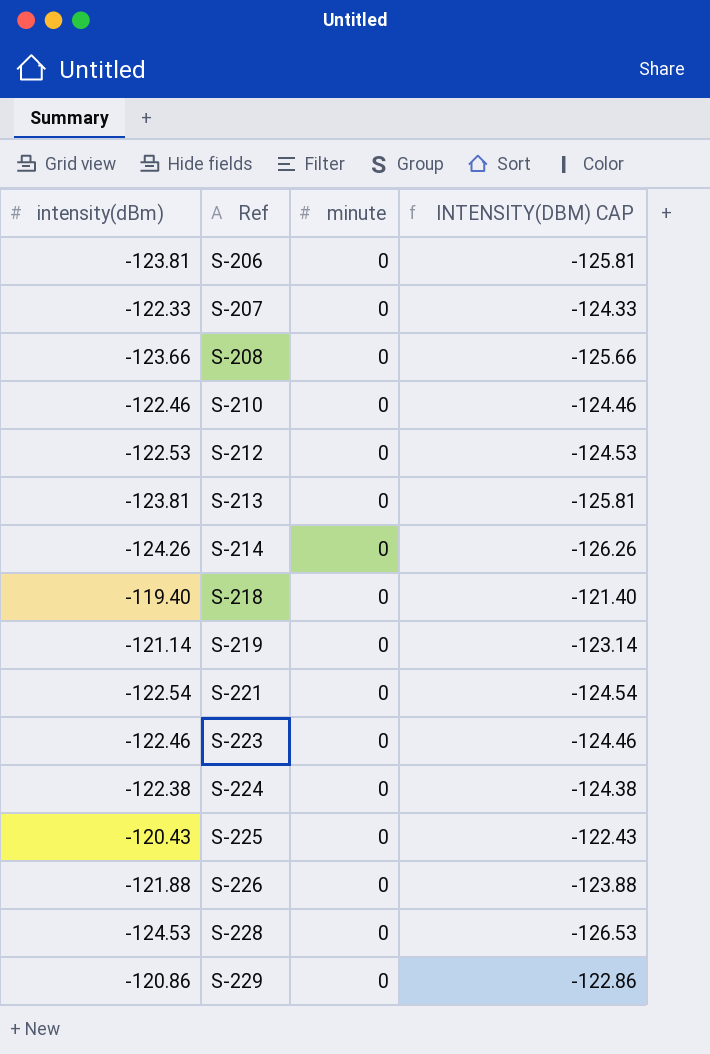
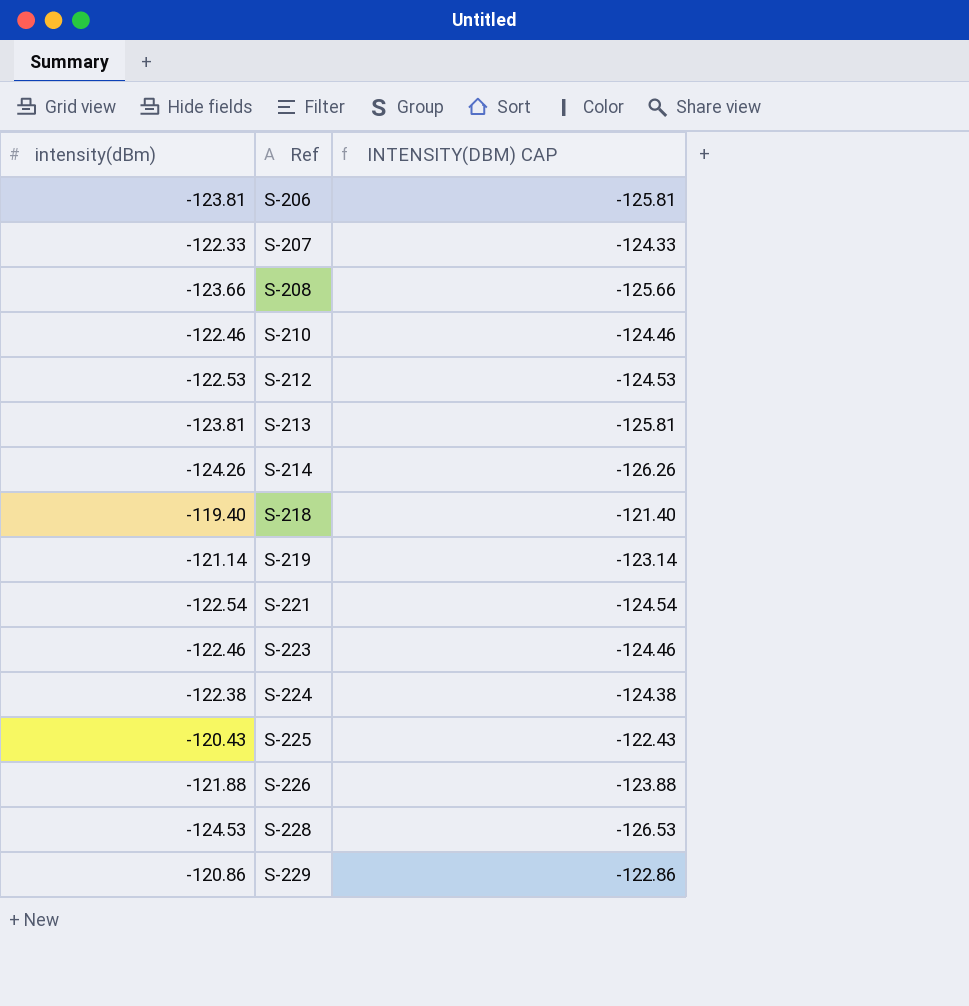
column minute | position: 3 -> none

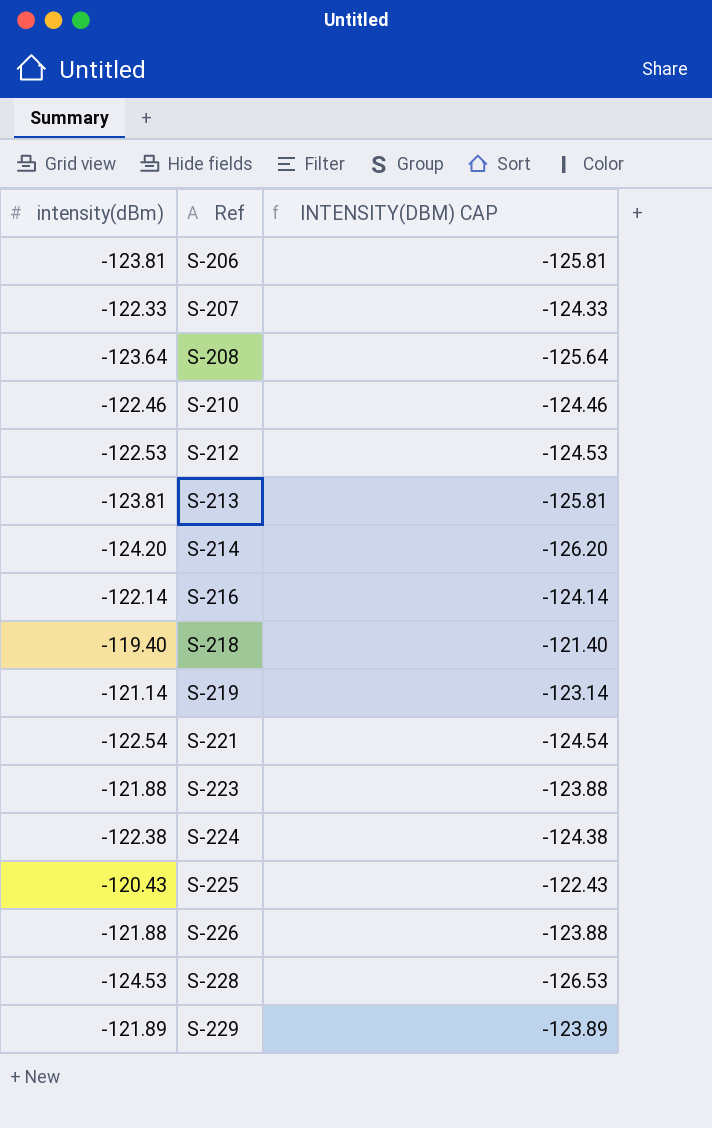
S-208 | intensity(dBm): -123.66 -> -123.64
S-208 | INTENSITY(DBM) CAP: -125.66 -> -125.64
S-214 | intensity(dBm): -124.26 -> -124.20
S-214 | INTENSITY(DBM) CAP: -126.26 -> -126.20
row S-216: none -> -122.14 | -124.14
S-223 | intensity(dBm): -122.46 -> -121.88
S-223 | INTENSITY(DBM) CAP: -124.46 -> -123.88
S-229 | intensity(dBm): -120.86 -> -121.89
S-229 | INTENSITY(DBM) CAP: -122.86 -> -123.89

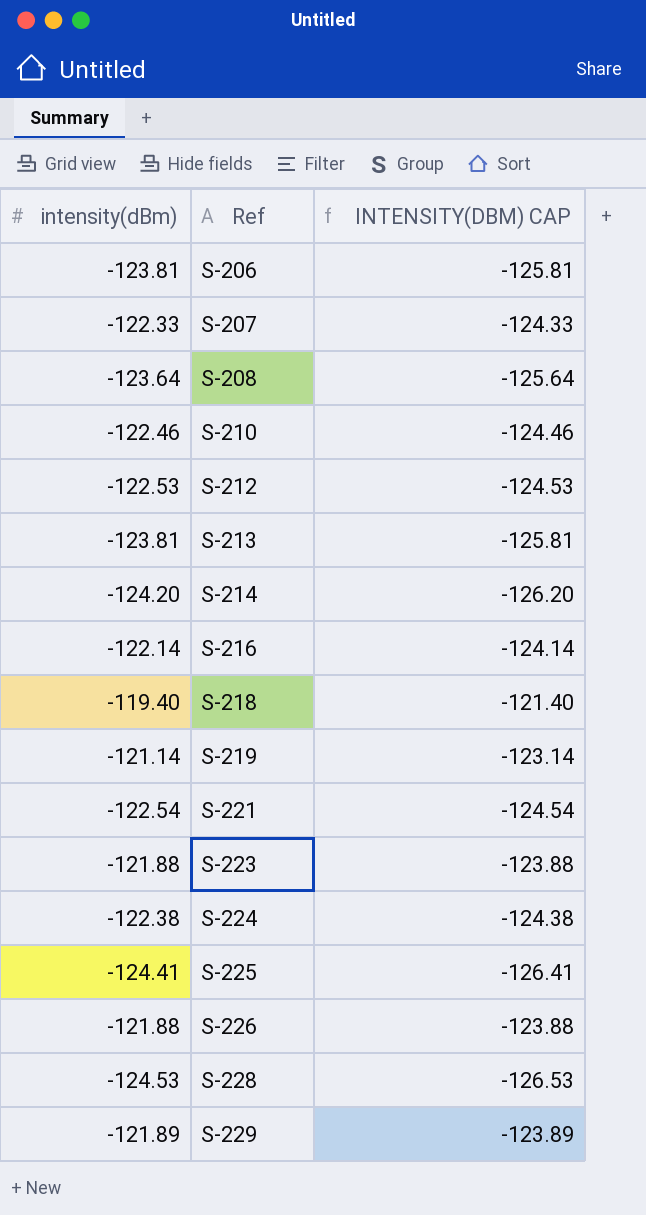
S-225 | intensity(dBm): -120.43 -> -124.41
S-225 | INTENSITY(DBM) CAP: -122.43 -> -126.41

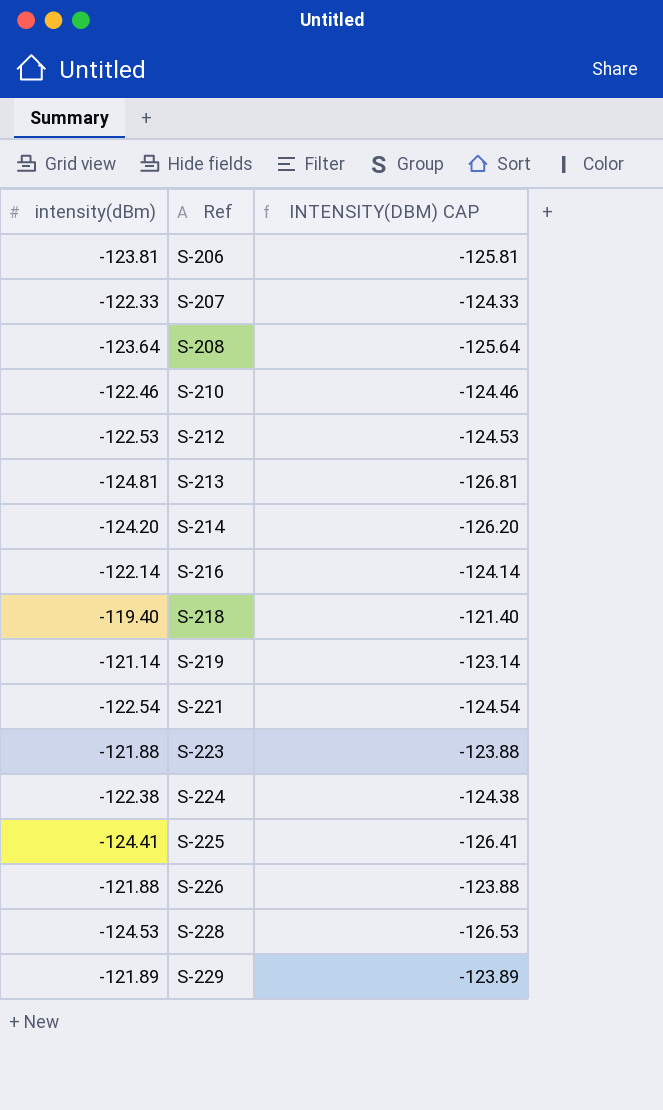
S-213 | intensity(dBm): -123.81 -> -124.81
S-213 | INTENSITY(DBM) CAP: -125.81 -> -126.81

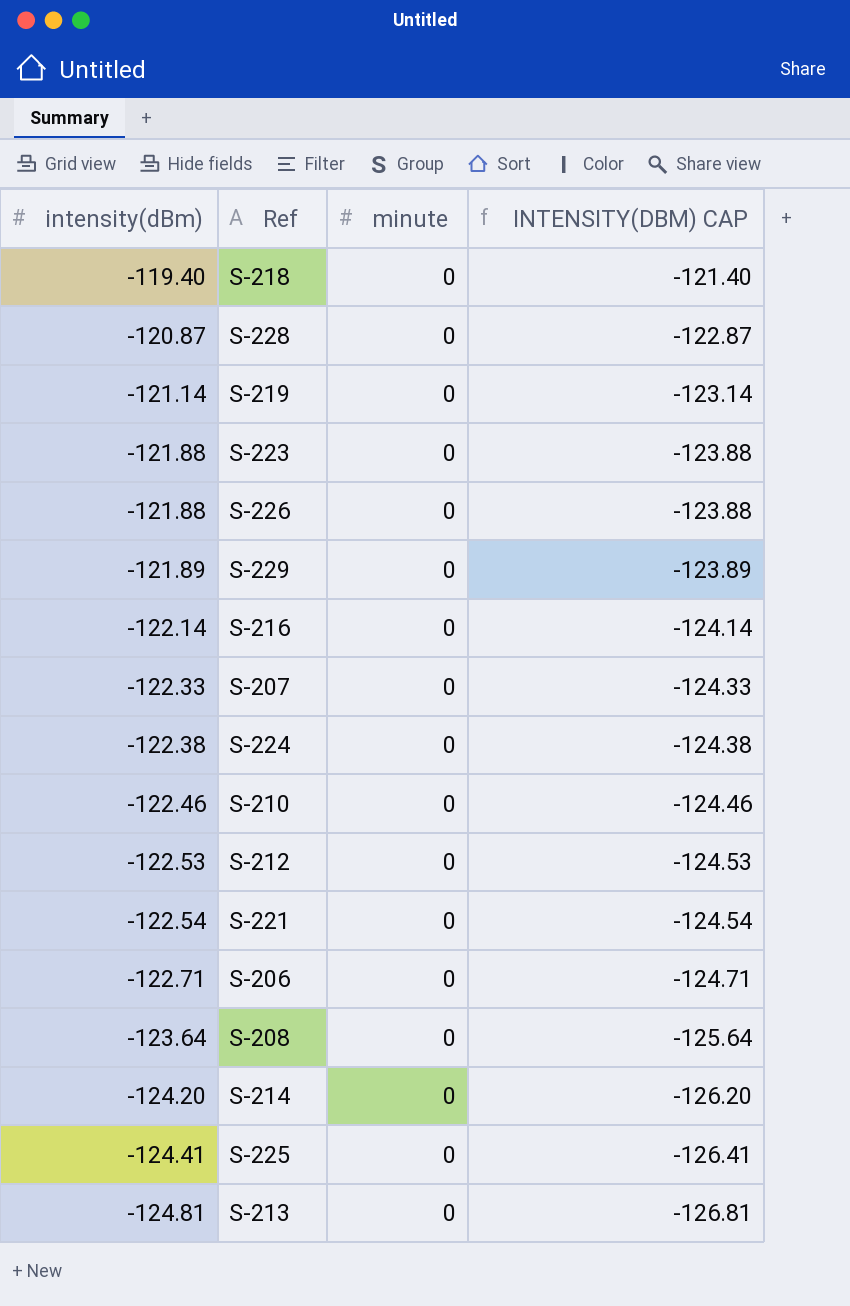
row order: Ref ascending -> intensity(dBm) descending
column minute | position: none -> 3
S-228 | intensity(dBm): -124.53 -> -120.87
S-228 | INTENSITY(DBM) CAP: -126.53 -> -122.87
S-206 | intensity(dBm): -123.81 -> -122.71
S-206 | INTENSITY(DBM) CAP: -125.81 -> -124.71

